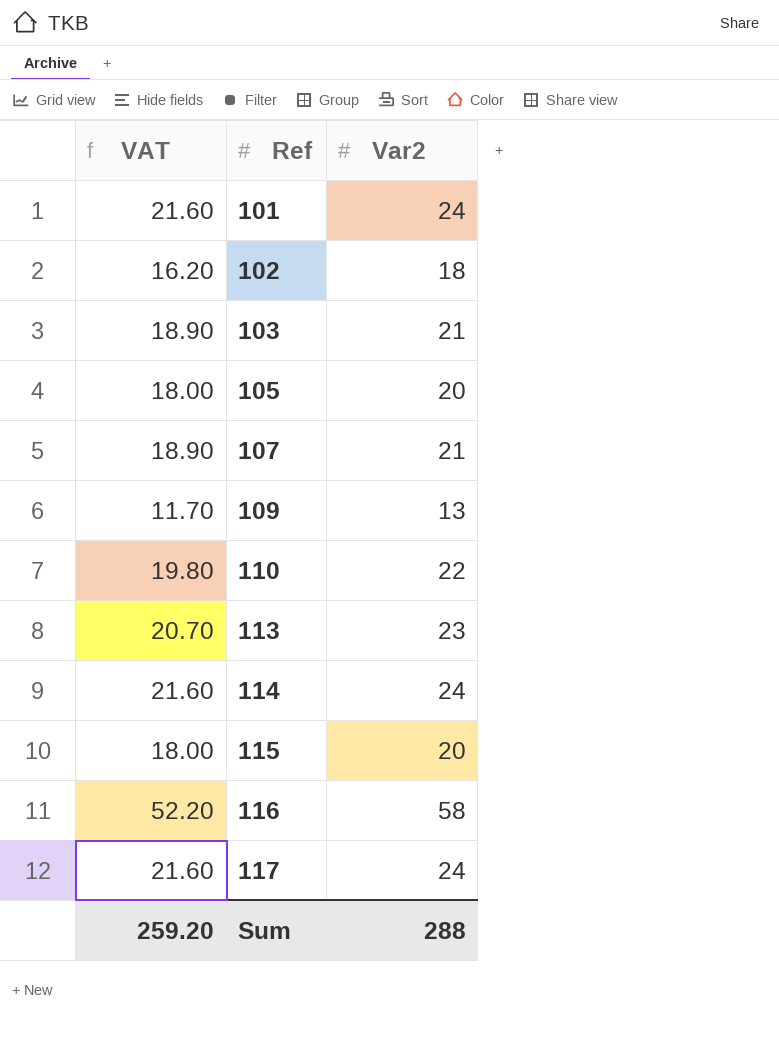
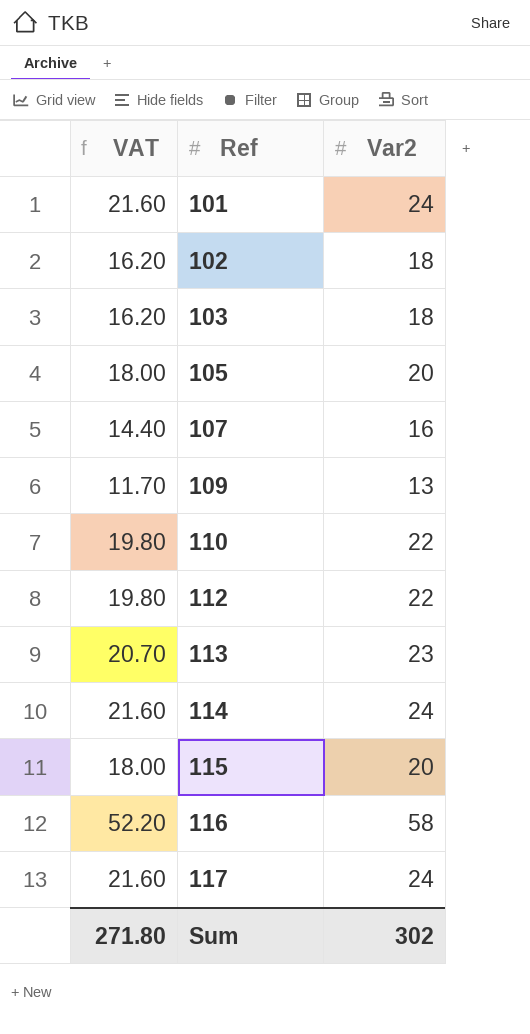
103 | VAT: 18.90 -> 16.20
103 | Var2: 21 -> 18
107 | VAT: 18.90 -> 14.40
107 | Var2: 21 -> 16
row 112: none -> 19.80 | 22
Sum | VAT: 259.20 -> 271.80
Sum | Var2: 288 -> 302

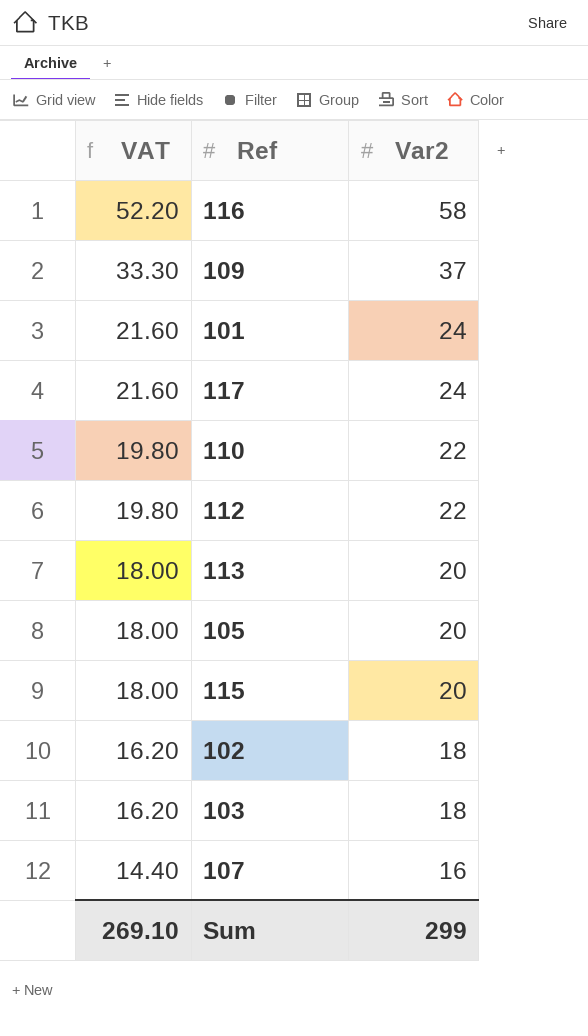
row order: Ref ascending -> VAT descending
row 114: 21.60 | 24 -> none
109 | VAT: 11.70 -> 33.30
109 | Var2: 13 -> 37
113 | VAT: 20.70 -> 18.00
113 | Var2: 23 -> 20
Sum | VAT: 271.80 -> 269.10
Sum | Var2: 302 -> 299

